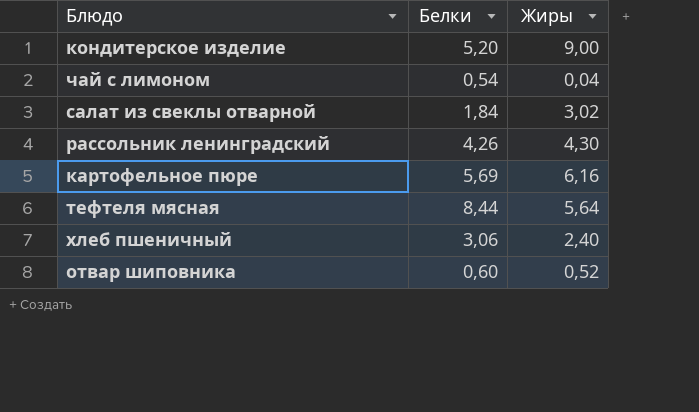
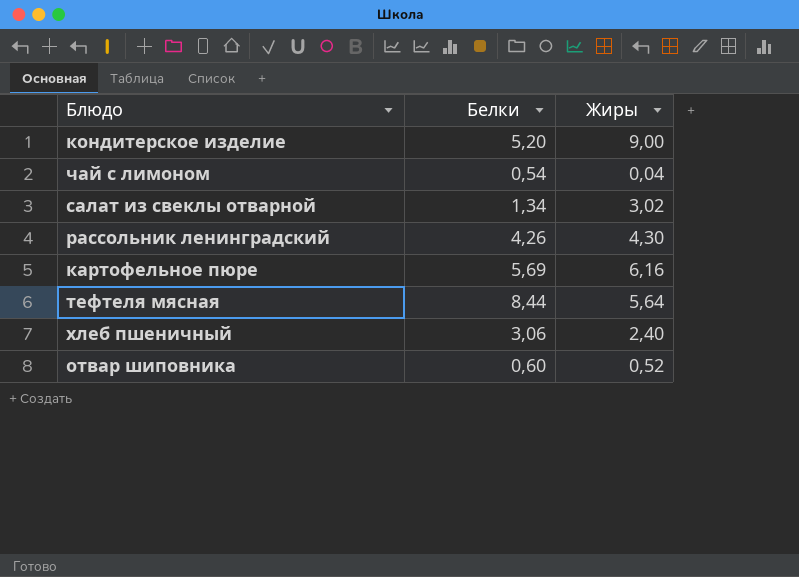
салат из свеклы отварной | Белки: 1,84 -> 1,34

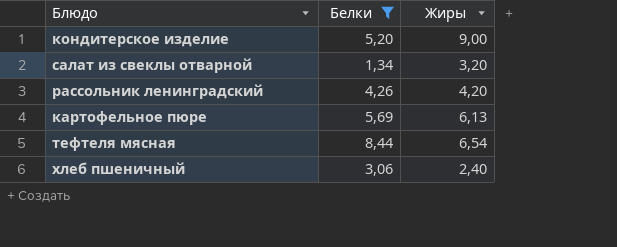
filter: none -> Белки >= 1,34
салат из свеклы отварной | Жиры: 3,02 -> 3,20
рассольник ленинградский | Жиры: 4,30 -> 4,20
картофельное пюре | Жиры: 6,16 -> 6,13
тефтеля мясная | Жиры: 5,64 -> 6,54

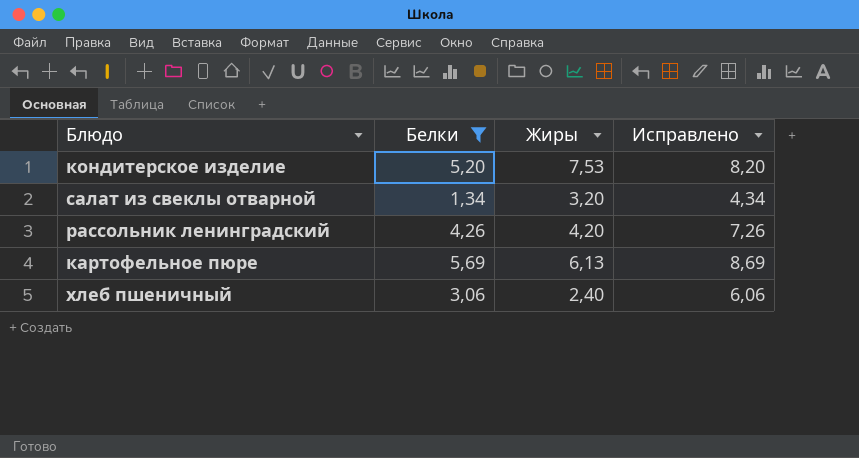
column Исправлено | formula: none -> [Белки] + 3
row тефтеля мясная: 8,44 | 6,54 -> none
кондитерское изделие | Жиры: 9,00 -> 7,53

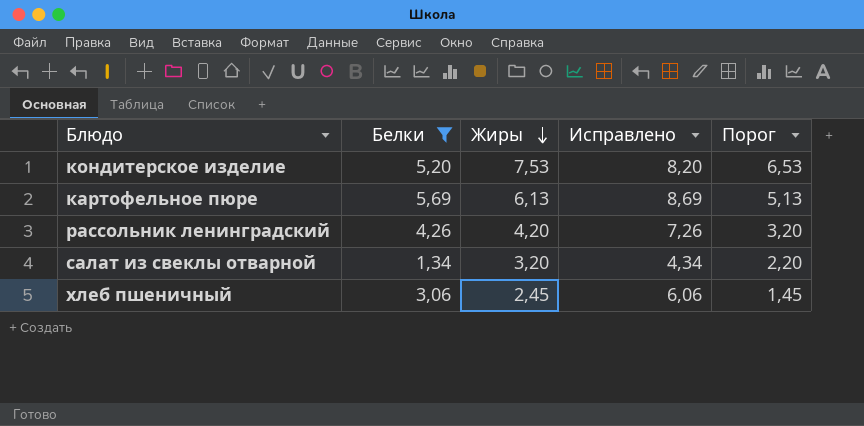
row order: none -> Жиры descending
column Порог | formula: none -> [Жиры] - 1
хлеб пшеничный | Жиры: 2,40 -> 2,45

